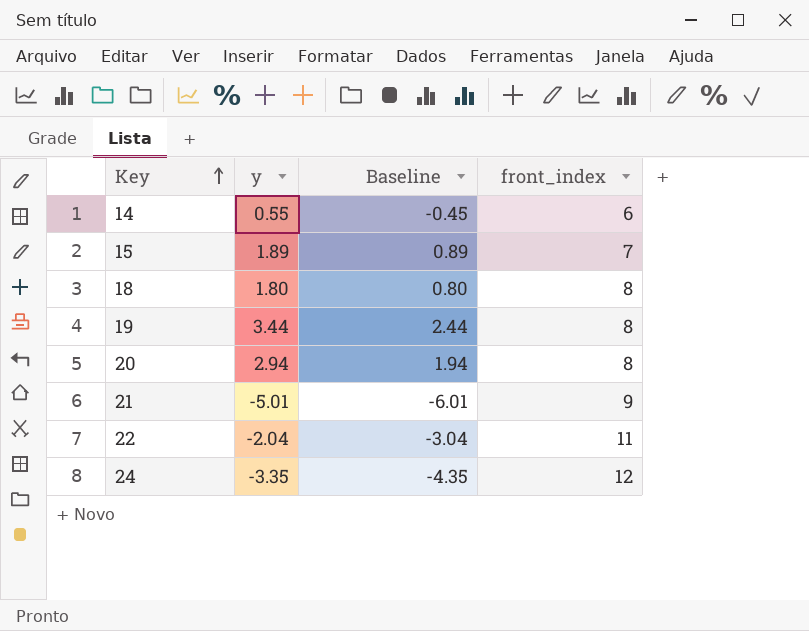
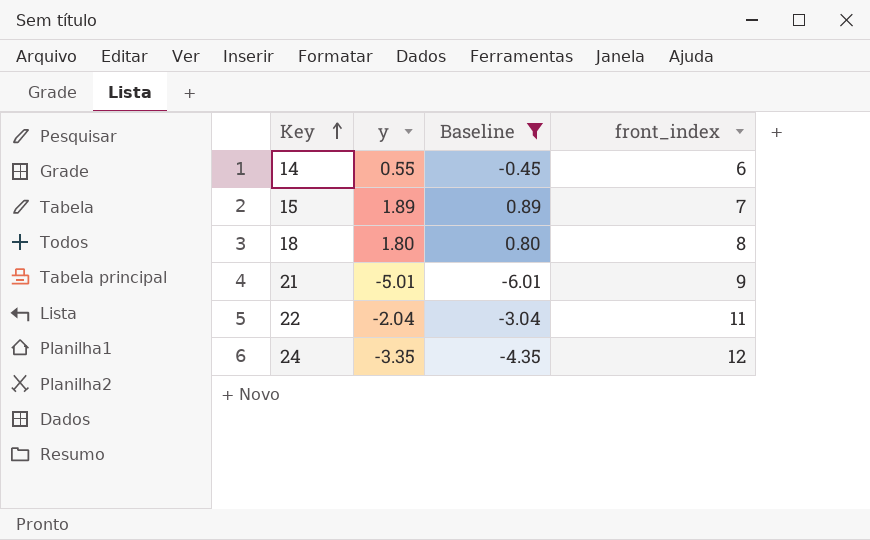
filter: none -> Baseline <= 0.89

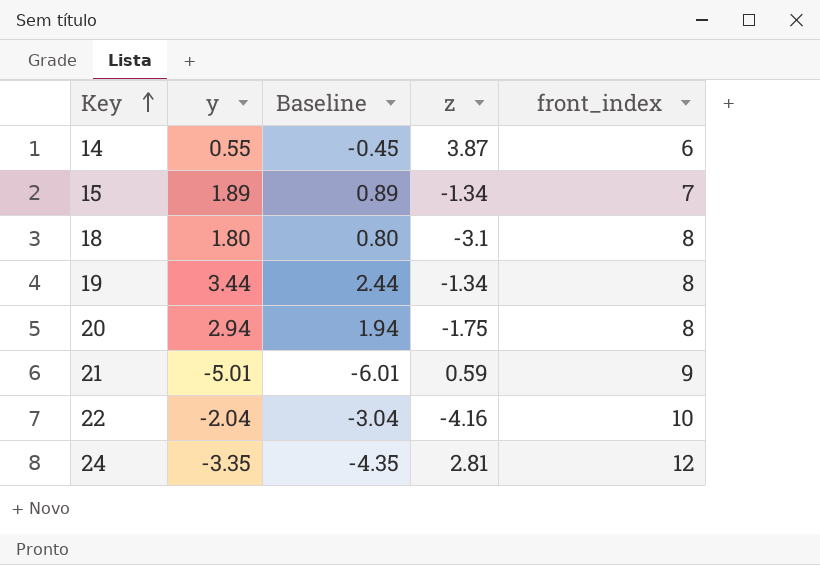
filter: Baseline <= 0.89 -> none
column z | position: none -> 4
22 | front_index: 11 -> 10

